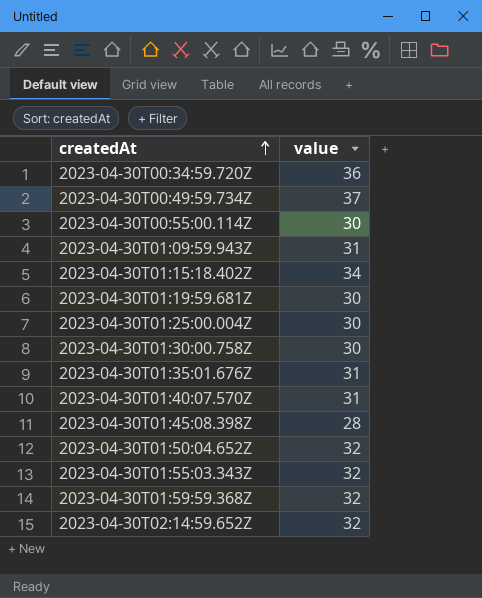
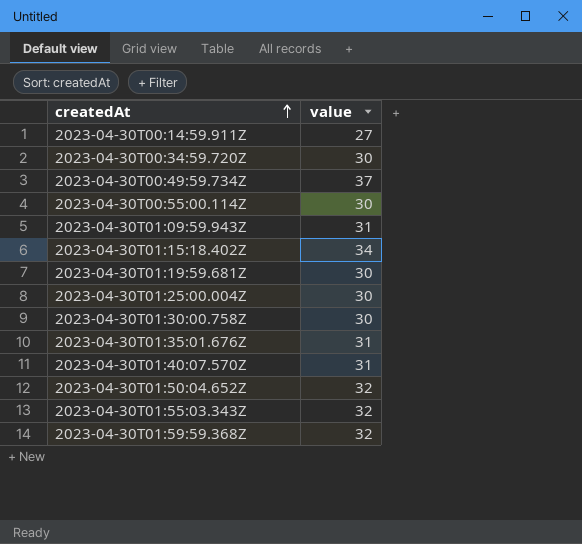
row 2023-04-30T01:45:08.398Z: 28 -> none
row 2023-04-30T02:14:59.652Z: 32 -> none
row 2023-04-30T00:14:59.911Z: none -> 27
2023-04-30T00:34:59.720Z | value: 36 -> 30

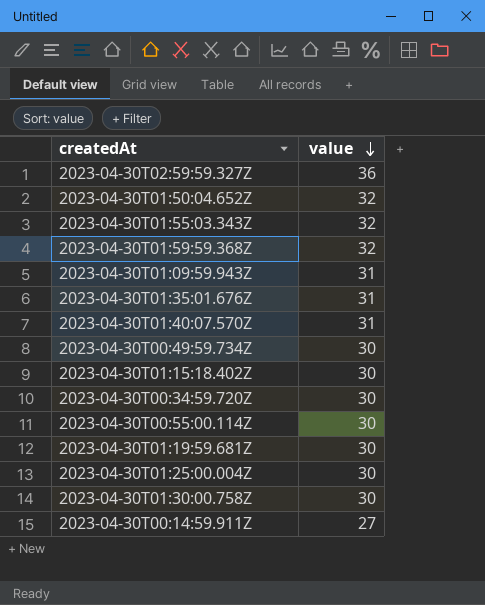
row order: createdAt ascending -> value descending
row 2023-04-30T02:59:59.327Z: none -> 36
2023-04-30T00:49:59.734Z | value: 37 -> 30
2023-04-30T01:15:18.402Z | value: 34 -> 30

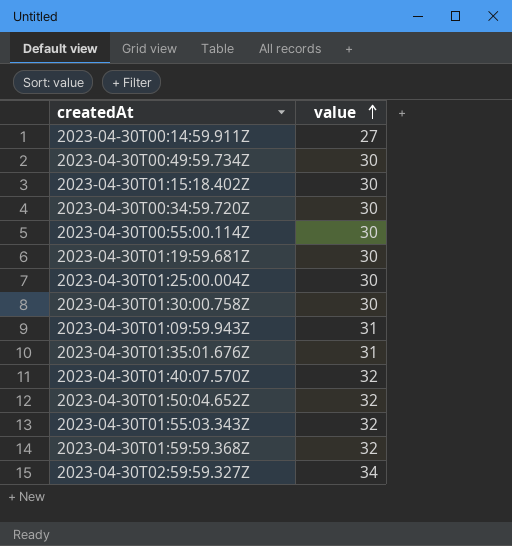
row order: value descending -> value ascending
2023-04-30T01:40:07.570Z | value: 31 -> 32
2023-04-30T02:59:59.327Z | value: 36 -> 34

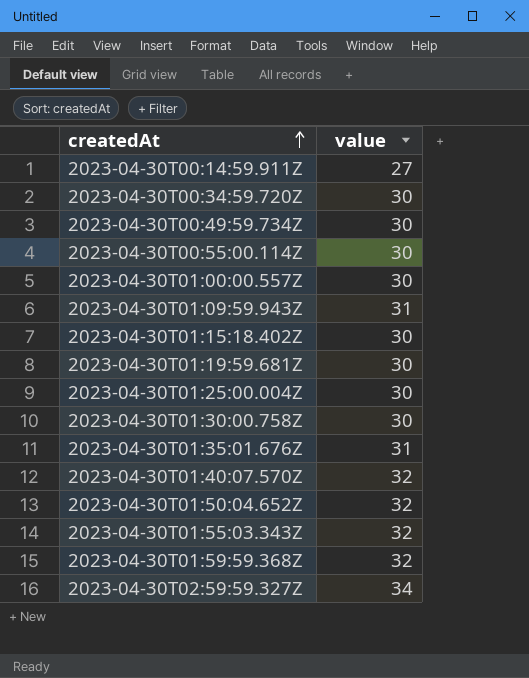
row order: value ascending -> createdAt ascending
row 2023-04-30T01:00:00.557Z: none -> 30

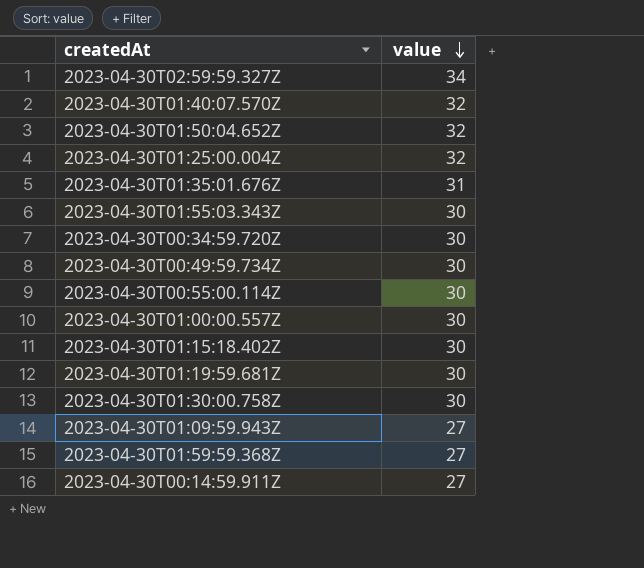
row order: createdAt ascending -> value descending
2023-04-30T01:25:00.004Z | value: 30 -> 32
2023-04-30T01:55:03.343Z | value: 32 -> 30
2023-04-30T01:09:59.943Z | value: 31 -> 27
2023-04-30T01:59:59.368Z | value: 32 -> 27

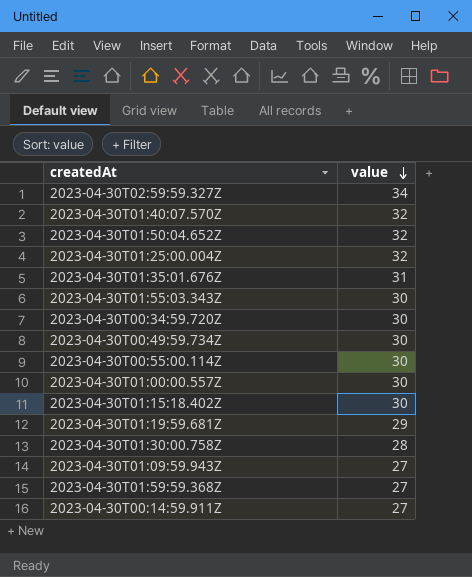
2023-04-30T01:19:59.681Z | value: 30 -> 29
2023-04-30T01:30:00.758Z | value: 30 -> 28

